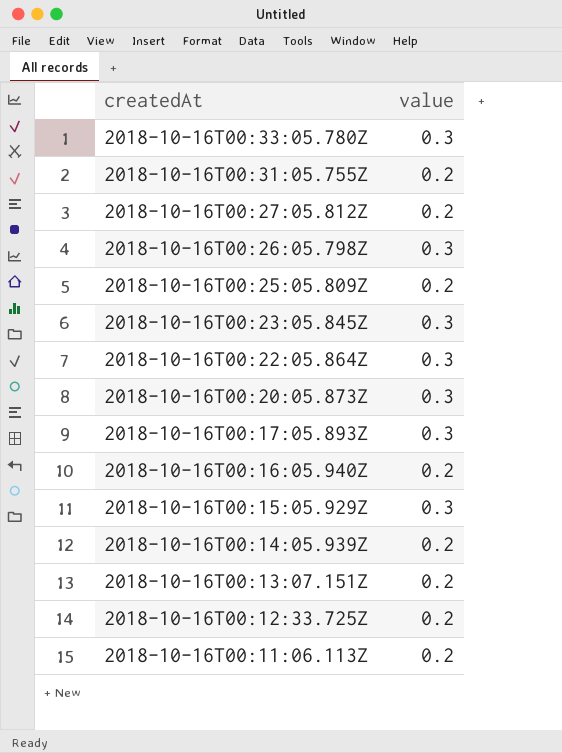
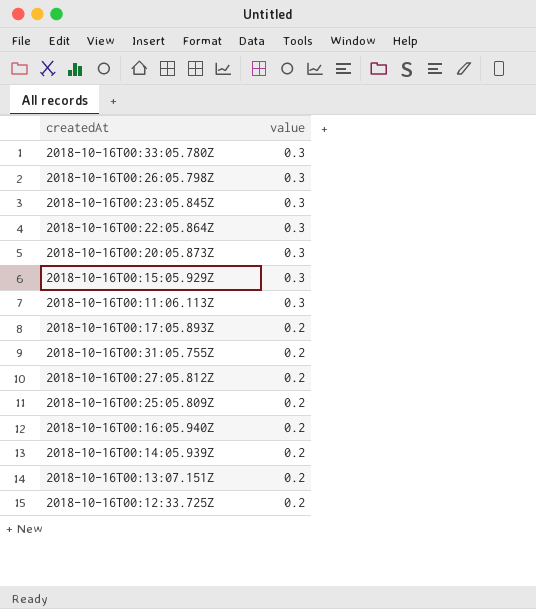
row order: createdAt descending -> value descending
2018-10-16T00:11:06.113Z | value: 0.2 -> 0.3
2018-10-16T00:17:05.893Z | value: 0.3 -> 0.2

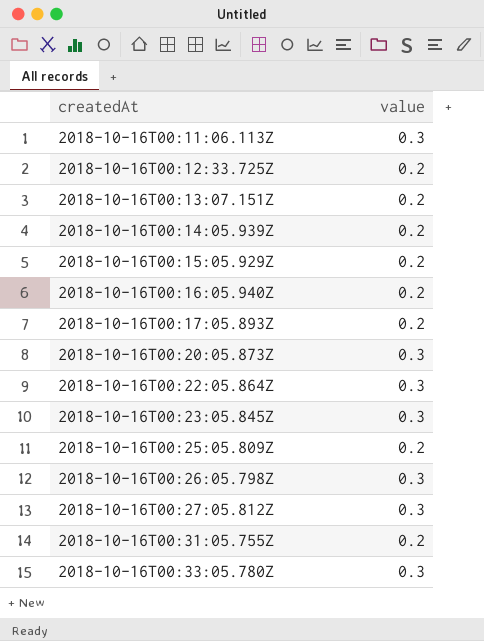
row order: value descending -> createdAt ascending
2018-10-16T00:15:05.929Z | value: 0.3 -> 0.2
2018-10-16T00:27:05.812Z | value: 0.2 -> 0.3

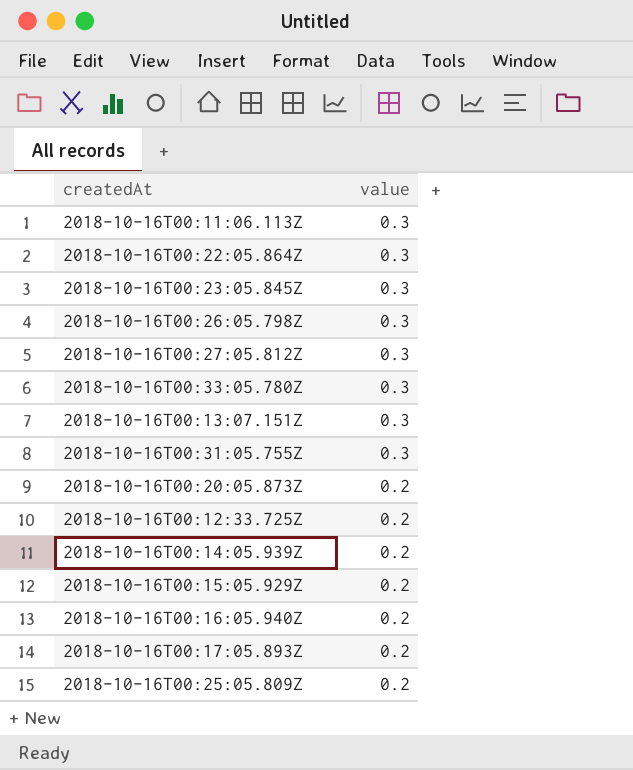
row order: createdAt ascending -> value descending
2018-10-16T00:13:07.151Z | value: 0.2 -> 0.3
2018-10-16T00:31:05.755Z | value: 0.2 -> 0.3
2018-10-16T00:20:05.873Z | value: 0.3 -> 0.2

